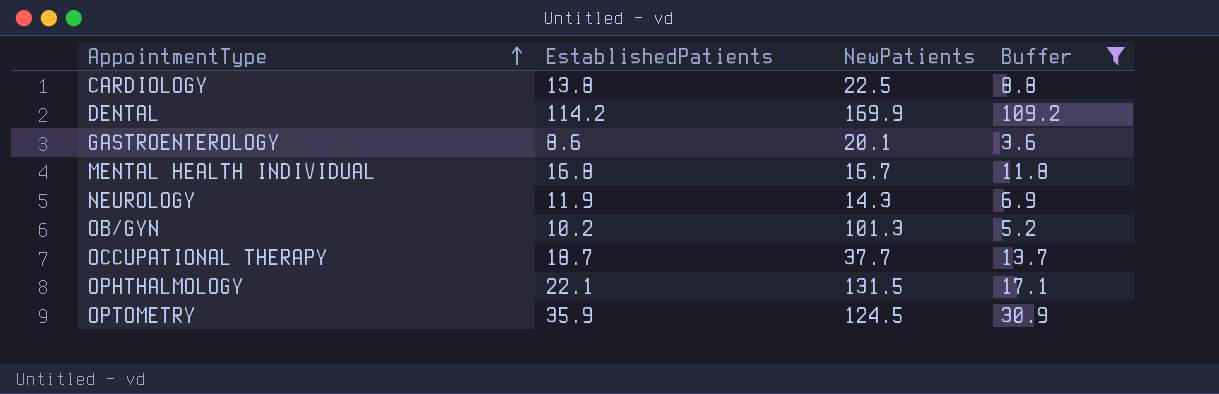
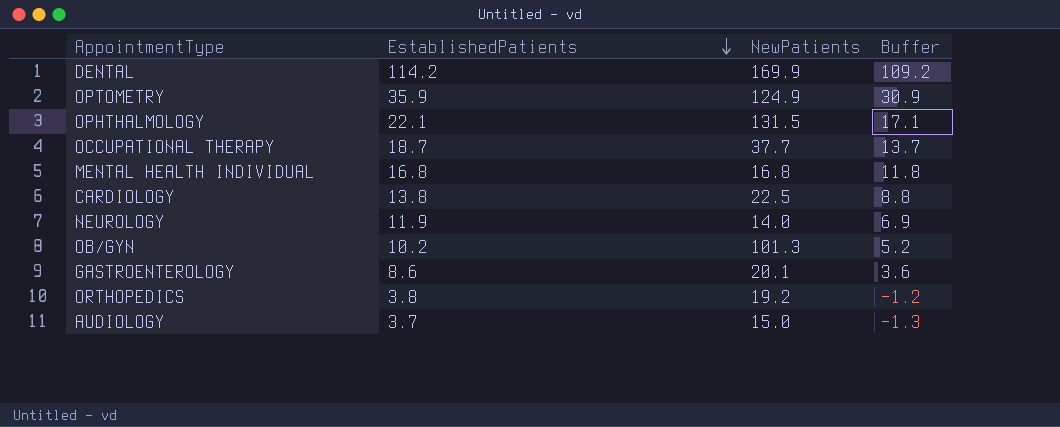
filter: Buffer >= 3.6 -> none
row order: AppointmentType ascending -> EstablishedPatients descending
OPTOMETRY | NewPatients: 124.5 -> 124.9
MENTAL HEALTH INDIVIDUAL | NewPatients: 16.7 -> 16.8
NEUROLOGY | NewPatients: 14.3 -> 14.0

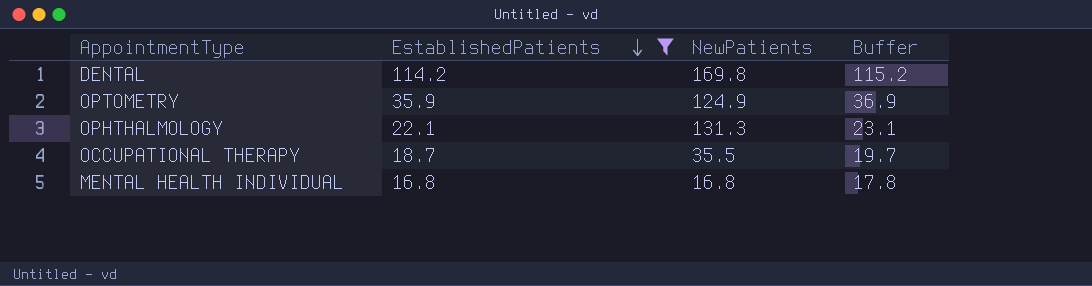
filter: none -> EstablishedPatients >= 16.8
column Buffer | formula: [EstablishedPatients] - 5 -> [EstablishedPatients] + 1
DENTAL | NewPatients: 169.9 -> 169.8
OPHTHALMOLOGY | NewPatients: 131.5 -> 131.3
OCCUPATIONAL THERAPY | NewPatients: 37.7 -> 35.5

